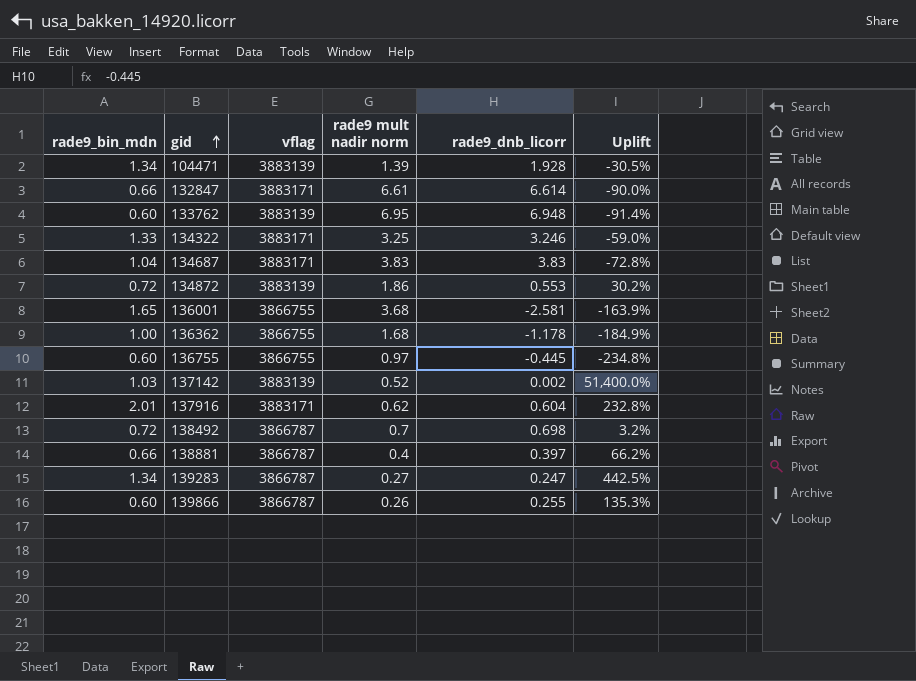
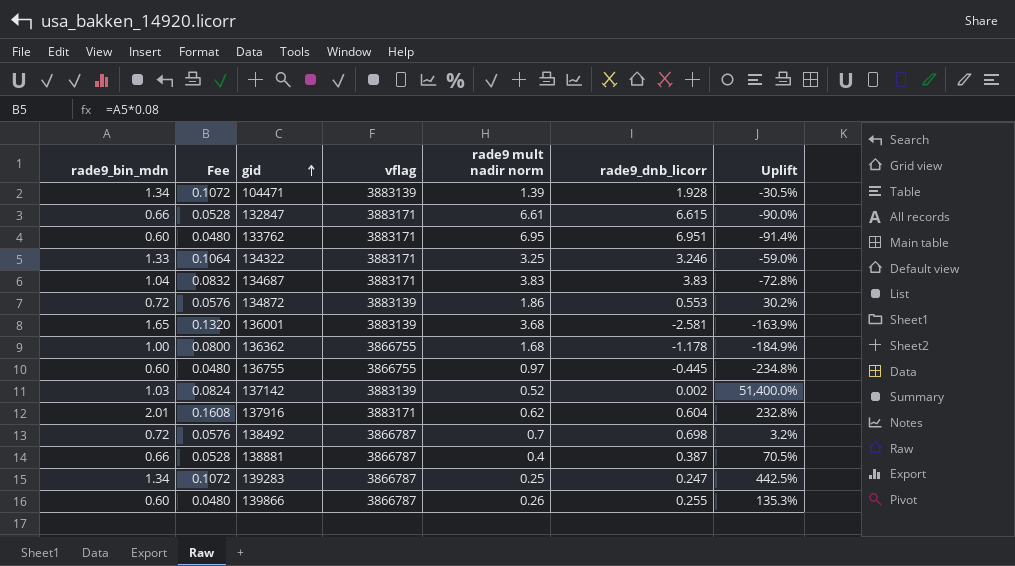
column Fee | formula: none -> [rade9_bin_mdn] * 0.08
132847 | rade9_dnb_licorr: 6.614 -> 6.615
133762 | vflag: 3883139 -> 3883171
133762 | rade9_dnb_licorr: 6.948 -> 6.951
136001 | vflag: 3866755 -> 3883139
138881 | rade9_dnb_licorr: 0.397 -> 0.387
138881 | Uplift: 66.2% -> 70.5%
139283 | rade9 mult nadir norm: 0.27 -> 0.25

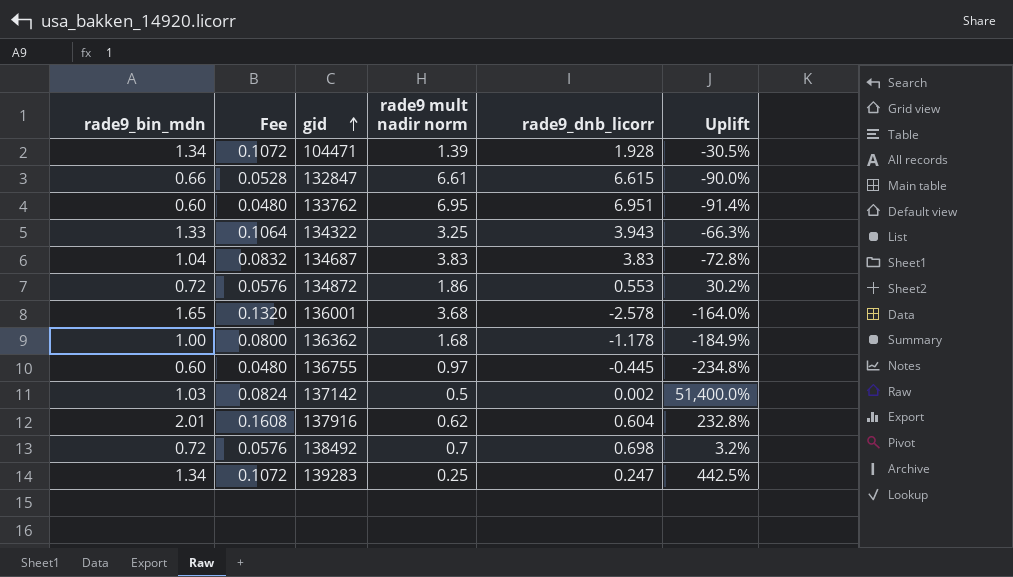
column vflag | position: 4 -> none
row 138881: 0.66 | 0.0528 | 3866787 | 0.4 | 0.387 | 70.5% -> none
row 139866: 0.60 | 0.0480 | 3866787 | 0.26 | 0.255 | 135.3% -> none
134322 | rade9_dnb_licorr: 3.246 -> 3.943
134322 | Uplift: -59.0% -> -66.3%
136001 | rade9_dnb_licorr: -2.581 -> -2.578
136001 | Uplift: -163.9% -> -164.0%
137142 | rade9 mult nadir norm: 0.52 -> 0.5

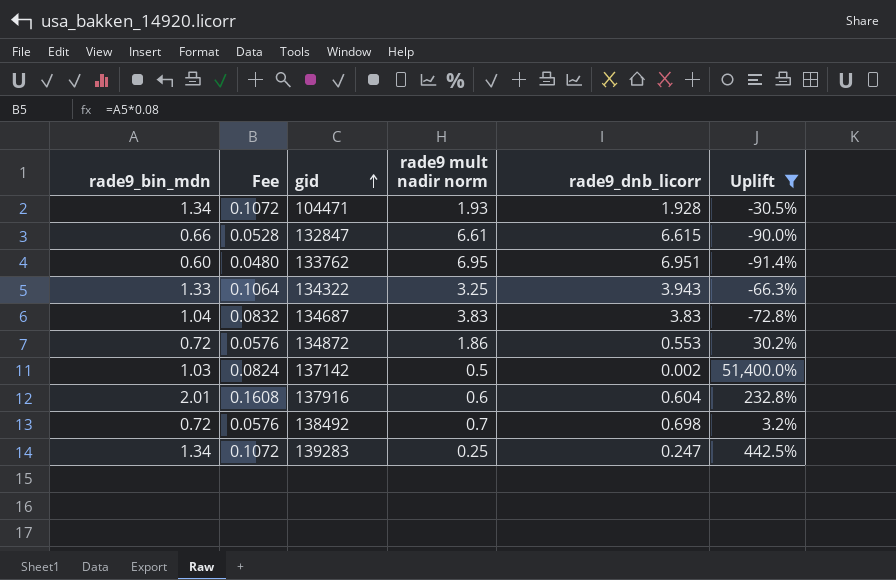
filter: none -> Uplift >= -91.4%
104471 | rade9 mult nadir norm: 1.39 -> 1.93
137916 | rade9 mult nadir norm: 0.62 -> 0.6

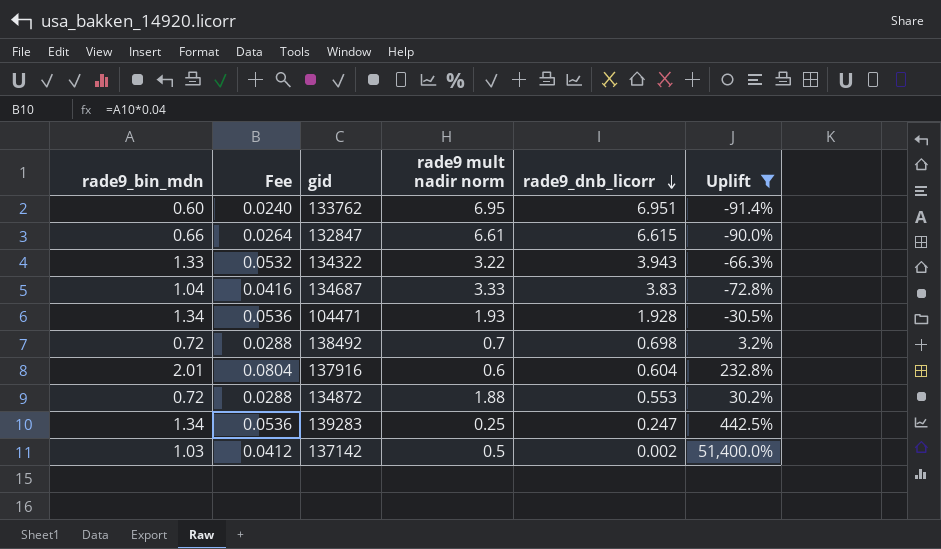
row order: gid ascending -> rade9_dnb_licorr descending
column Fee | formula: [rade9_bin_mdn] * 0.08 -> [rade9_bin_mdn] * 0.04
134322 | rade9 mult nadir norm: 3.25 -> 3.22
134687 | rade9 mult nadir norm: 3.83 -> 3.33
134872 | rade9 mult nadir norm: 1.86 -> 1.88

